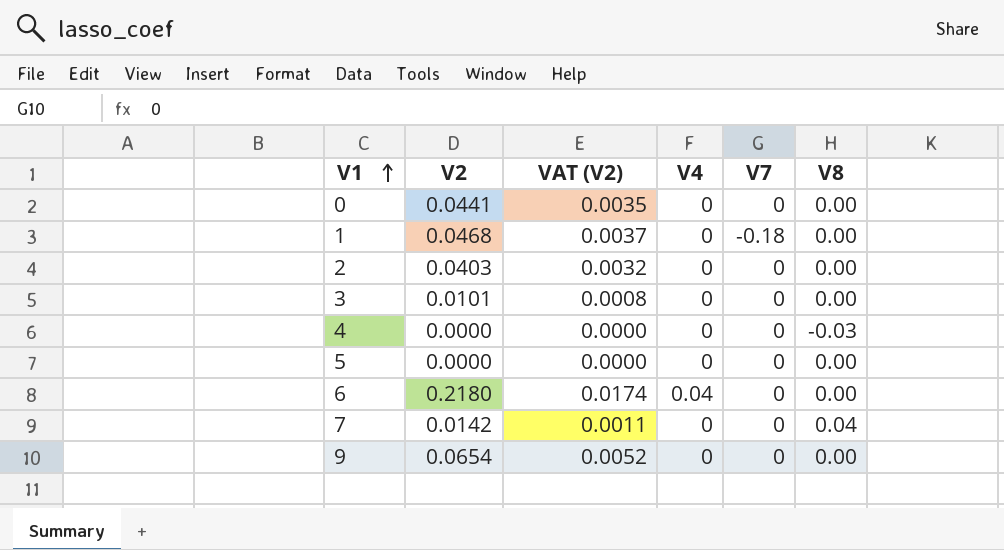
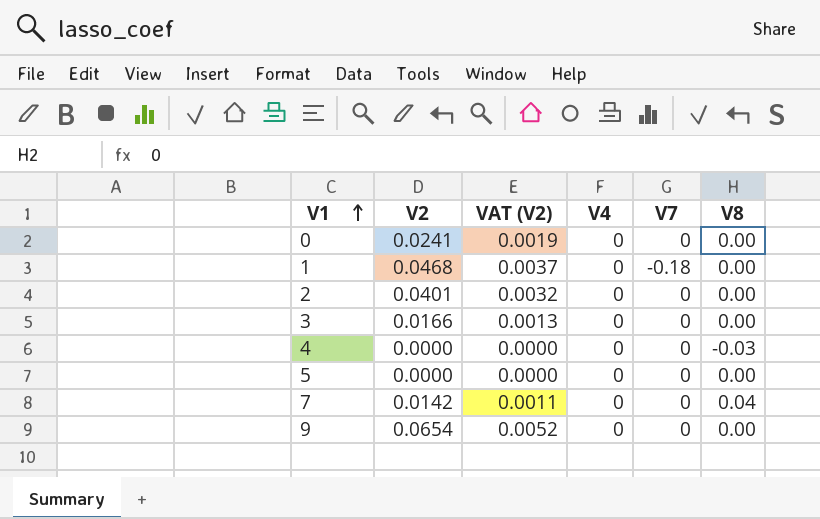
row 6: 0.2180 | 0.0174 | 0.04 | 0 | 0.00 -> none
0 | V2: 0.0441 -> 0.0241
0 | VAT (V2): 0.0035 -> 0.0019
2 | V2: 0.0403 -> 0.0401
3 | V2: 0.0101 -> 0.0166
3 | VAT (V2): 0.0008 -> 0.0013

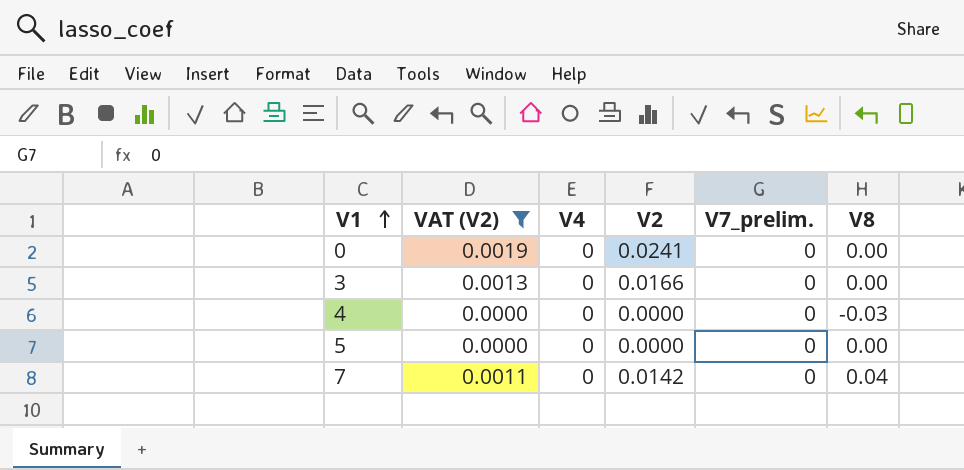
filter: none -> VAT (V2) <= 0.0019
column V2 | position: 2 -> 4
column name: V7 -> V7_prelim.

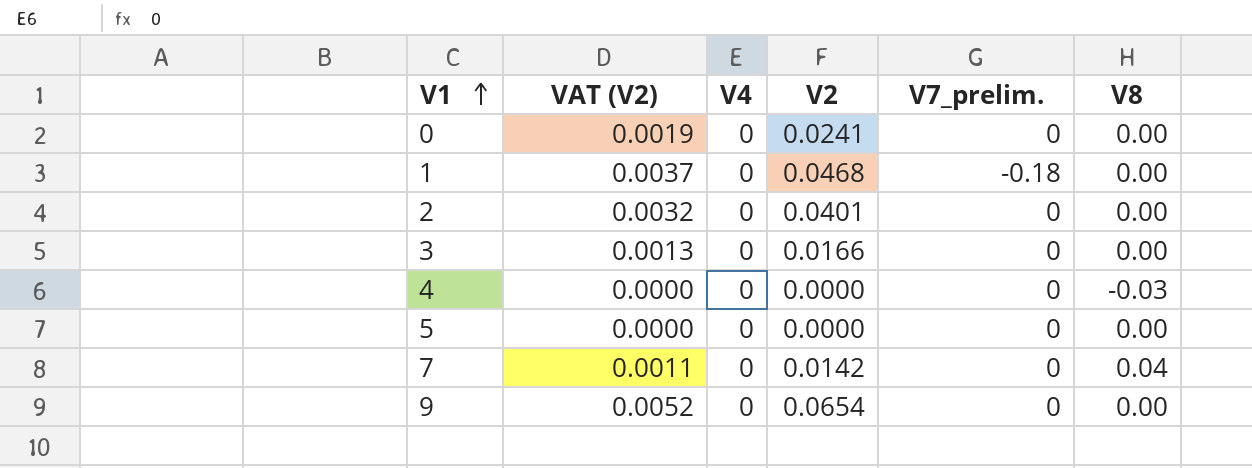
filter: VAT (V2) <= 0.0019 -> none

